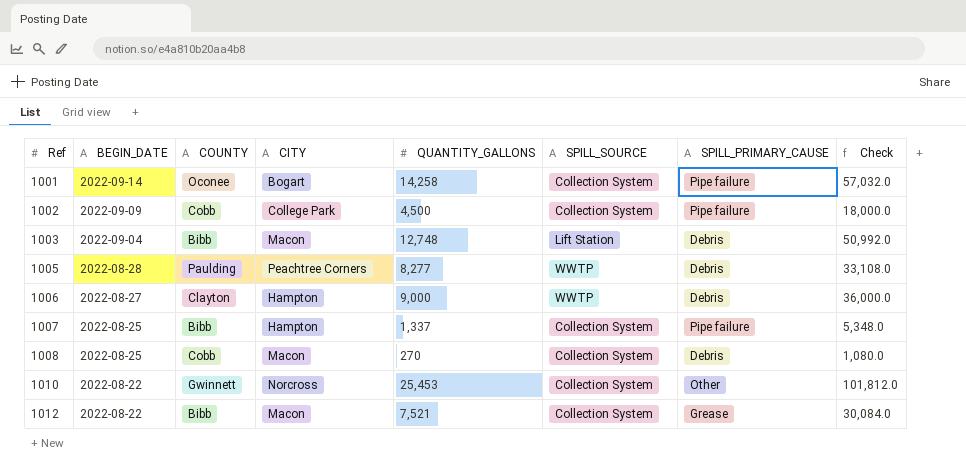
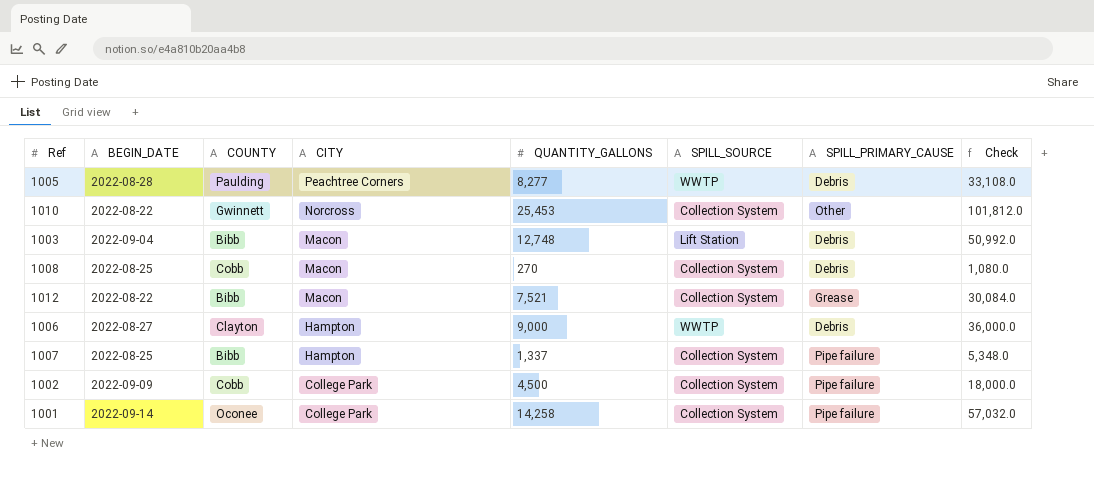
row order: Ref ascending -> CITY descending
1001 | CITY: Bogart -> College Park

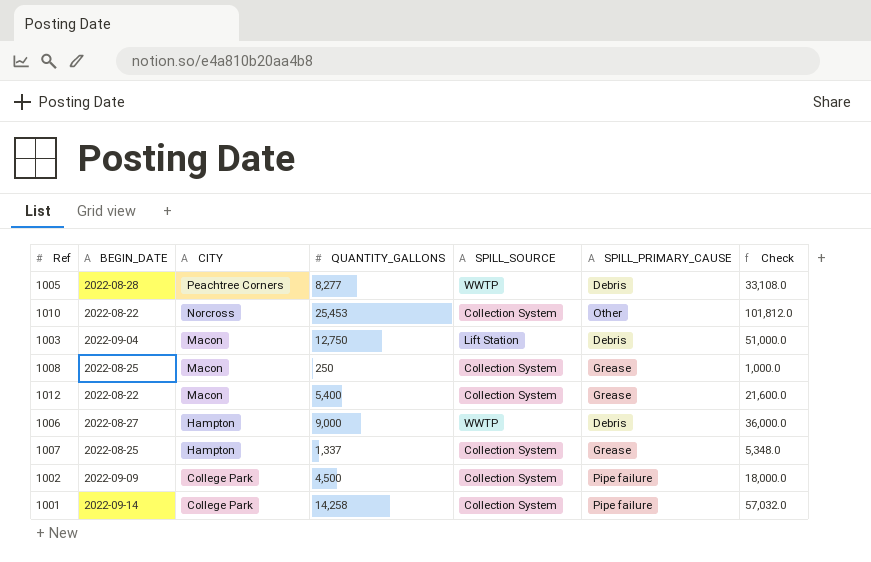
column COUNTY | position: 3 -> none
1003 | QUANTITY_GALLONS: 12,748 -> 12,750
1003 | Check: 50,992.0 -> 51,000.0
1008 | QUANTITY_GALLONS: 270 -> 250
1008 | SPILL_PRIMARY_CAUSE: Debris -> Grease
1008 | Check: 1,080.0 -> 1,000.0
1012 | QUANTITY_GALLONS: 7,521 -> 5,400
1012 | Check: 30,084.0 -> 21,600.0
1007 | SPILL_PRIMARY_CAUSE: Pipe failure -> Grease

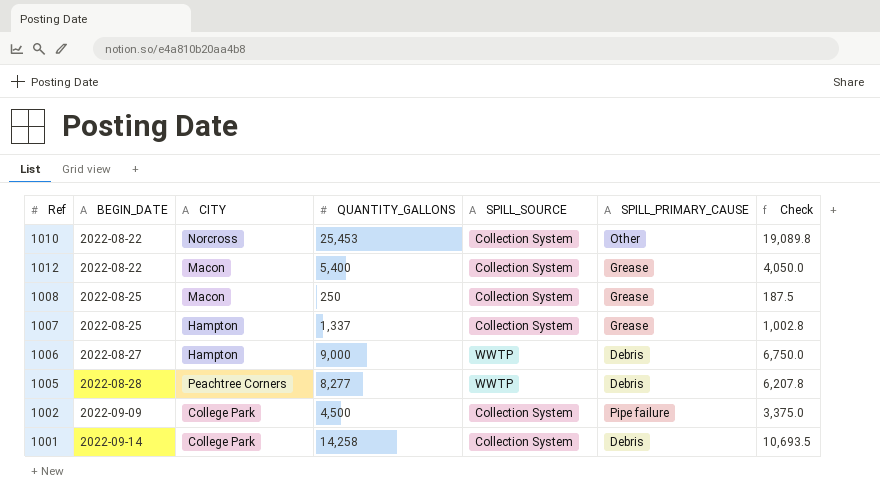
row order: CITY descending -> BEGIN_DATE ascending
column Check | formula: [QUANTITY_GALLONS] * 4 -> [QUANTITY_GALLONS] * 0.75
row 1003: 2022-09-04 | Macon | 12,750 | Lift Station | Debris | 51,000.0 -> none
1001 | SPILL_PRIMARY_CAUSE: Pipe failure -> Debris

